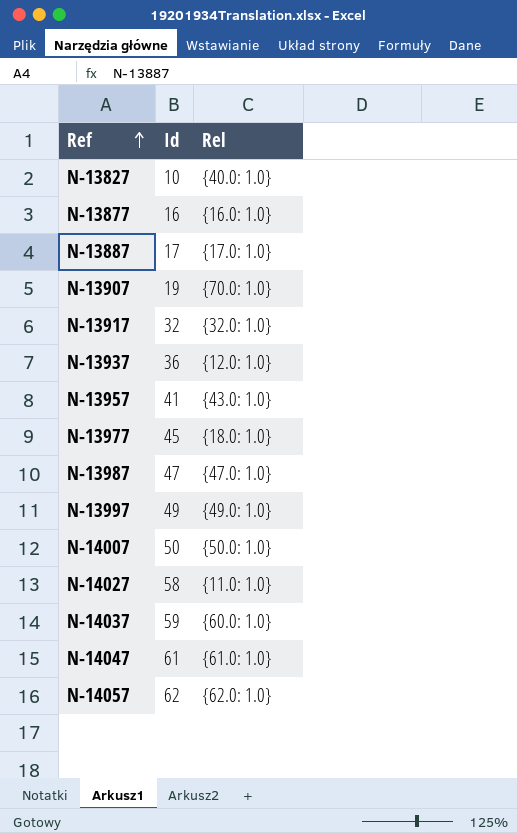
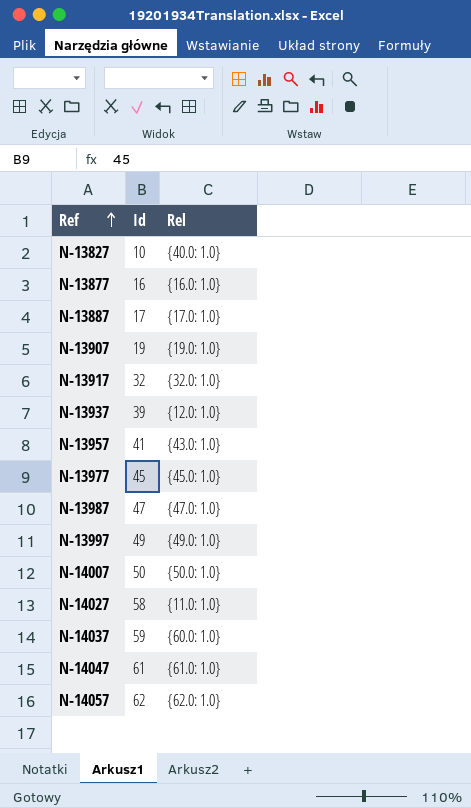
N-13907 | Rel: {70.0: 1.0} -> {19.0: 1.0}
N-13937 | Id: 36 -> 39
N-13977 | Rel: {18.0: 1.0} -> {45.0: 1.0}

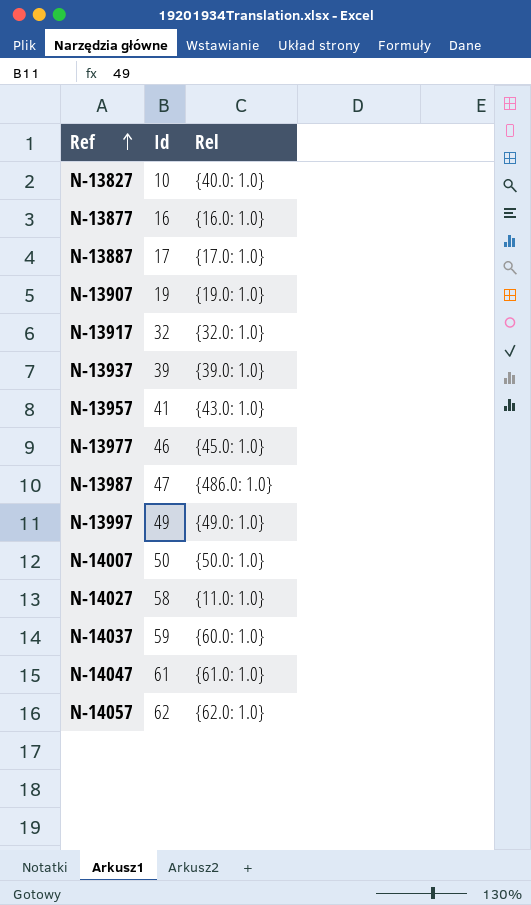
N-13937 | Rel: {12.0: 1.0} -> {39.0: 1.0}
N-13977 | Id: 45 -> 46
N-13987 | Rel: {47.0: 1.0} -> {486.0: 1.0}

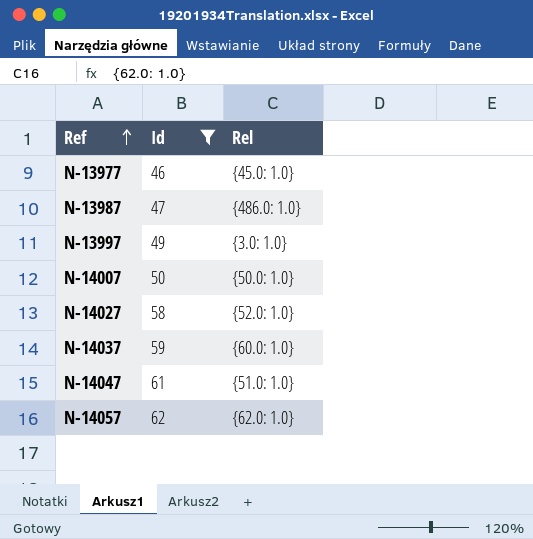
filter: none -> Id >= 46
N-13997 | Rel: {49.0: 1.0} -> {3.0: 1.0}
N-14027 | Rel: {11.0: 1.0} -> {52.0: 1.0}
N-14047 | Rel: {61.0: 1.0} -> {51.0: 1.0}

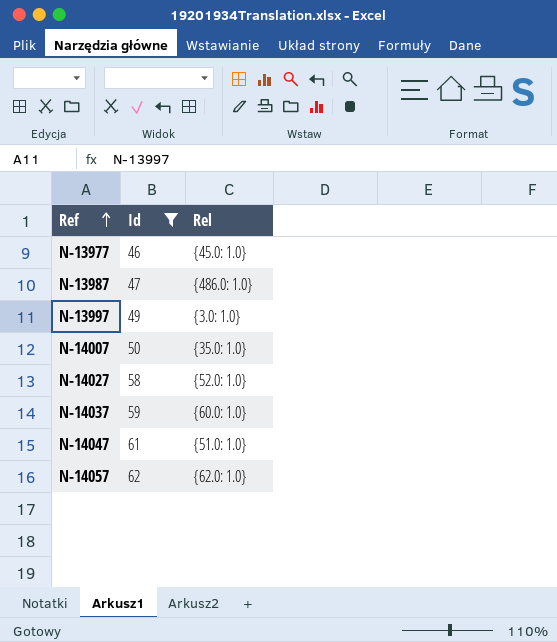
N-14007 | Rel: {50.0: 1.0} -> {35.0: 1.0}

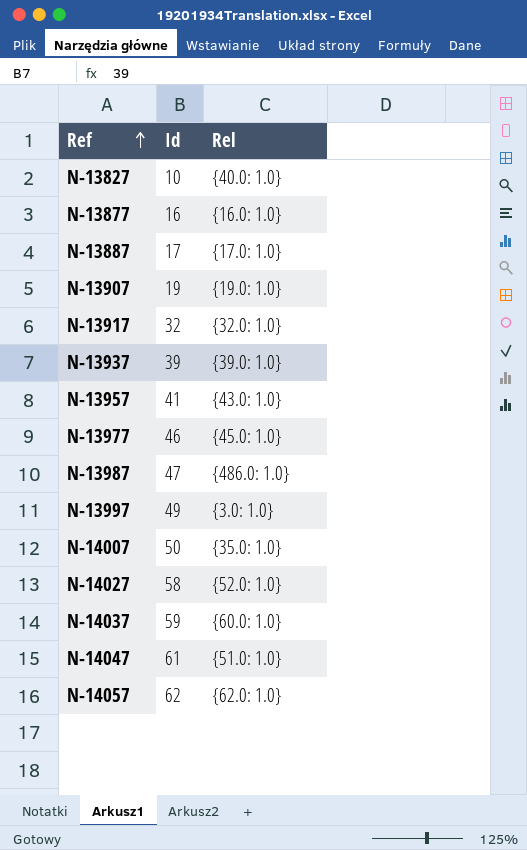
filter: Id >= 46 -> none

